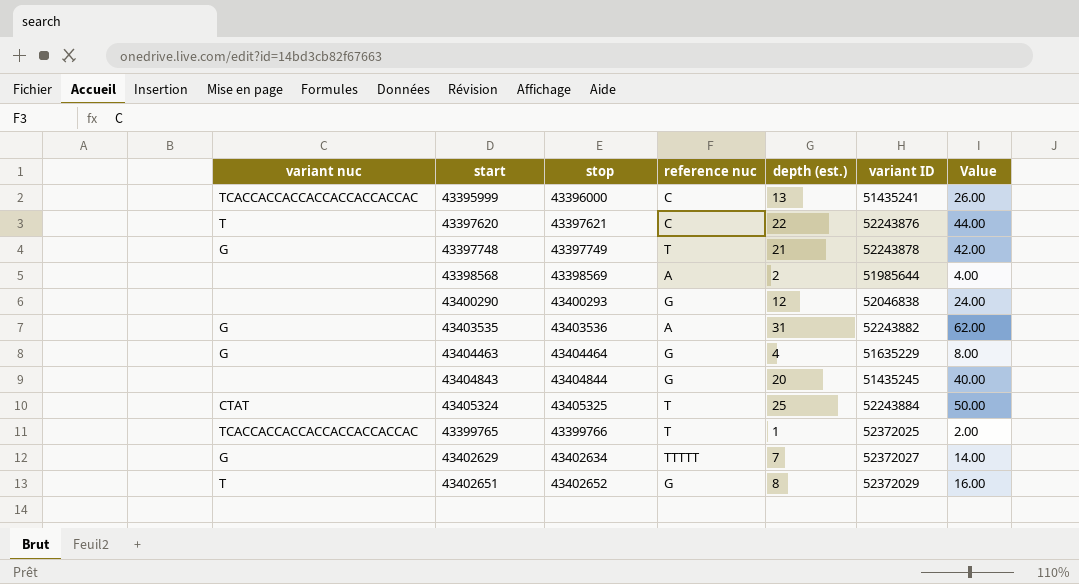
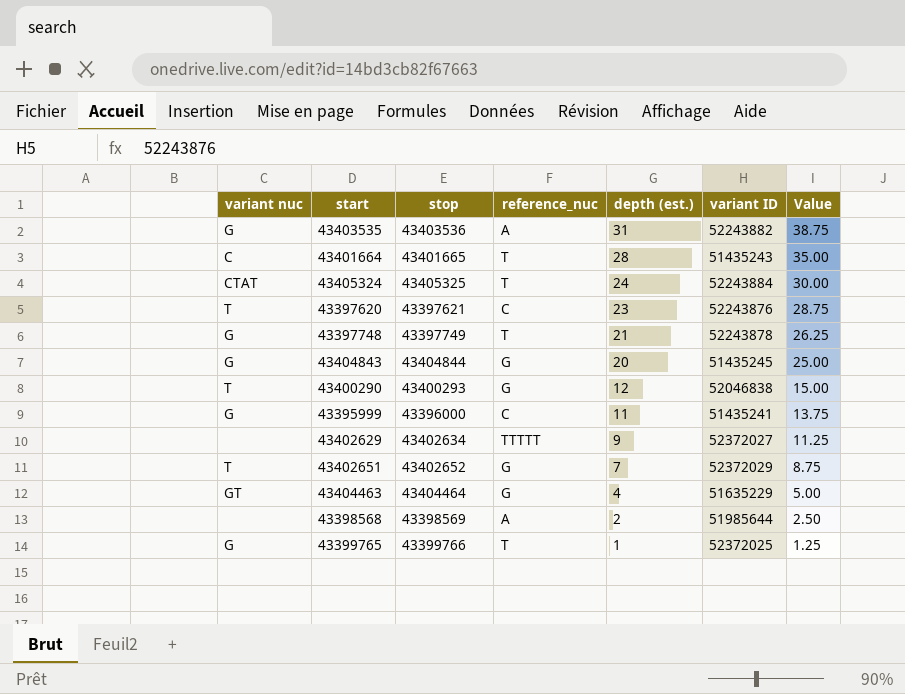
row order: none -> depth (est.) descending
column name: reference nuc -> reference_nuc
column Value | formula: [depth (est.)] * 2 -> [depth (est.)] * 1.25
row 43401664: none -> C | 43401665 | T | 28 | 51435243 | 35.00
43405324 | depth (est.): 25 -> 24
43397620 | depth (est.): 22 -> 23
43404843 | variant nuc: none -> G
43400290 | variant nuc: none -> T
43395999 | variant nuc: TCACCACCACCACCACCACCACCAC -> G
43395999 | depth (est.): 13 -> 11
43402629 | variant nuc: G -> none
43402629 | depth (est.): 7 -> 9
43402651 | depth (est.): 8 -> 7
43404463 | variant nuc: G -> GT
43399765 | variant nuc: TCACCACCACCACCACCACCACCAC -> G

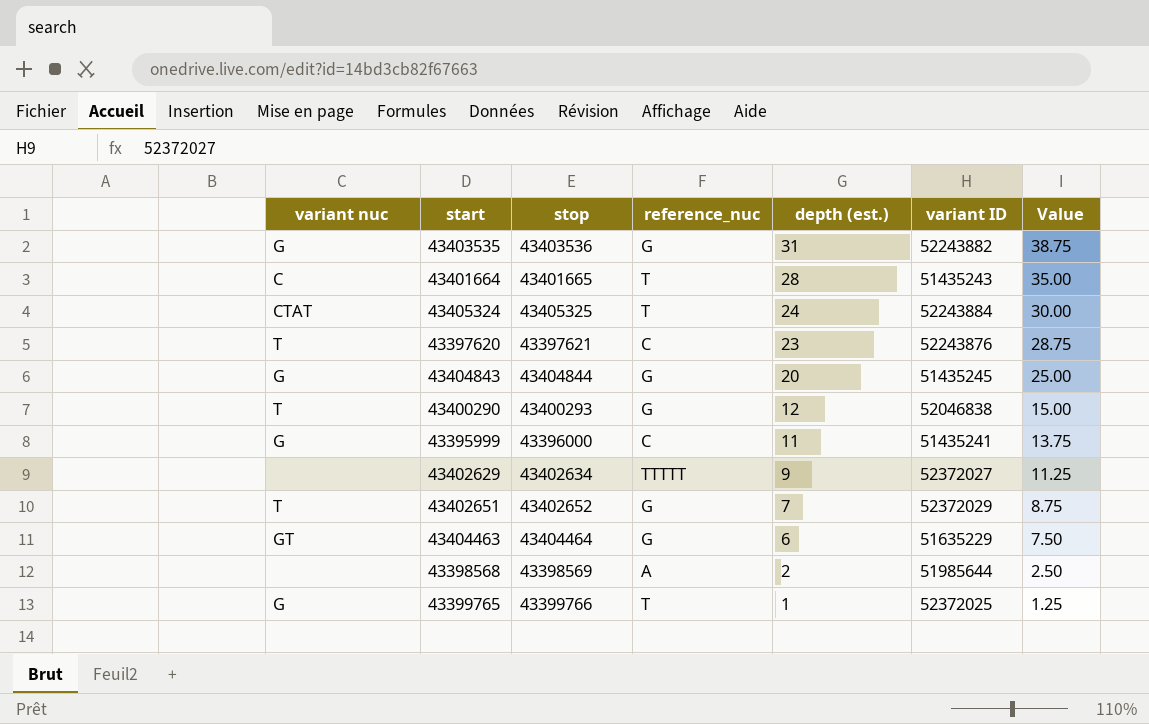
row 43397748: G | 43397749 | T | 21 | 52243878 | 26.25 -> none
43403535 | reference_nuc: A -> G
43404463 | depth (est.): 4 -> 6
43404463 | Value: 5.00 -> 7.50

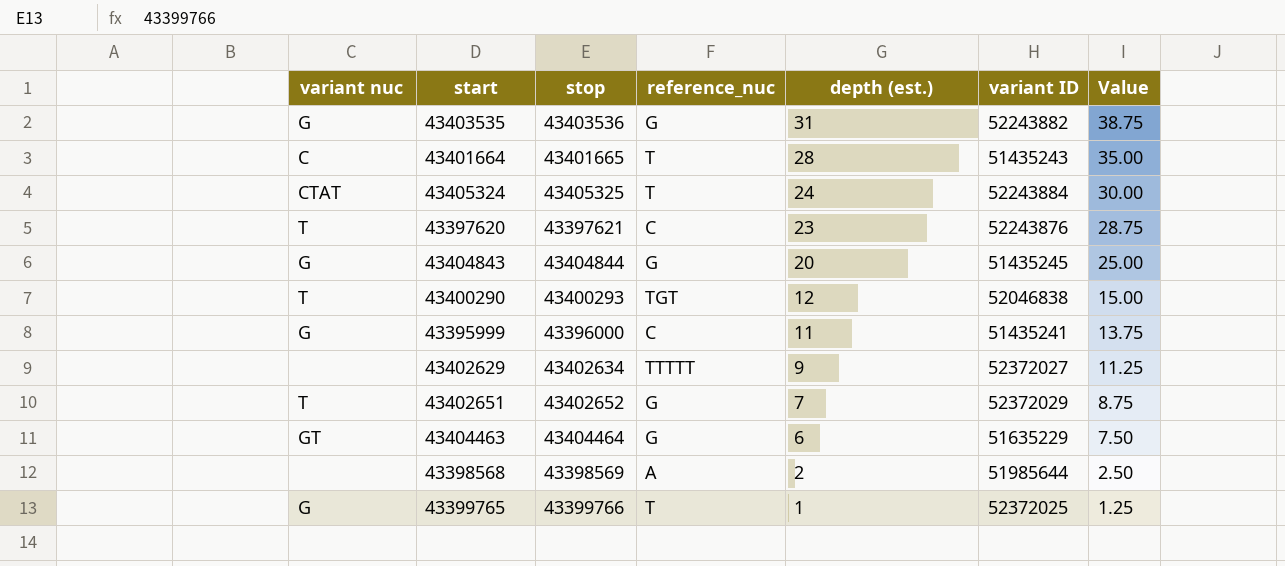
43400290 | reference_nuc: G -> TGT

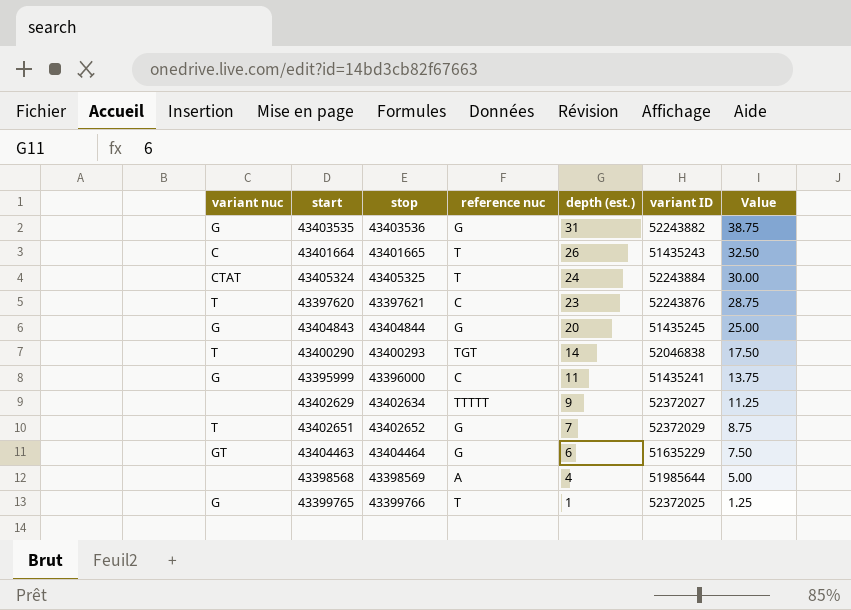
column name: reference_nuc -> reference nuc
43401664 | depth (est.): 28 -> 26
43401664 | Value: 35.00 -> 32.50
43400290 | depth (est.): 12 -> 14
43400290 | Value: 15.00 -> 17.50
43398568 | depth (est.): 2 -> 4
43398568 | Value: 2.50 -> 5.00

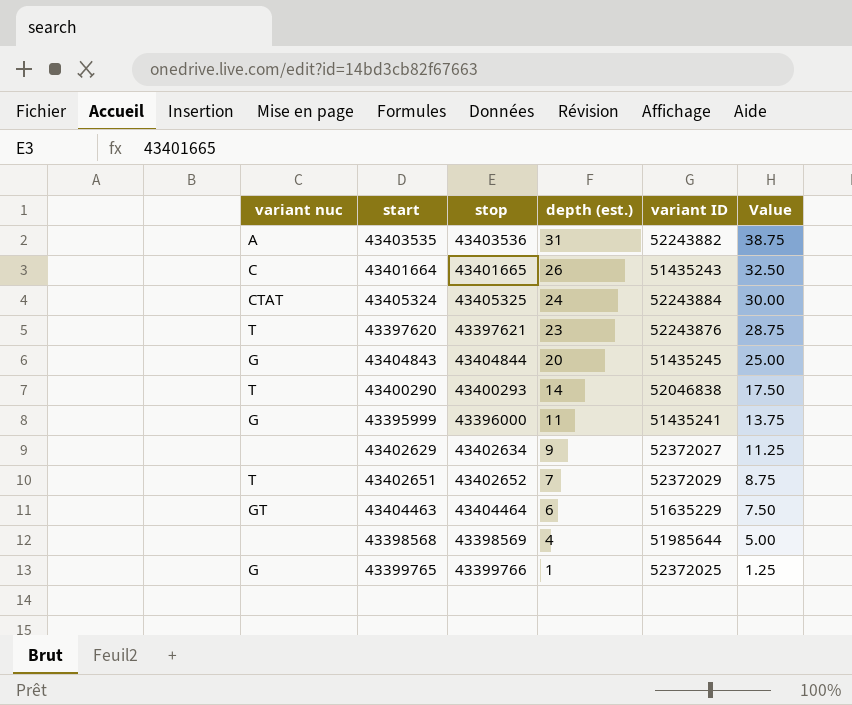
column reference nuc | position: 4 -> none
43403535 | variant nuc: G -> A

